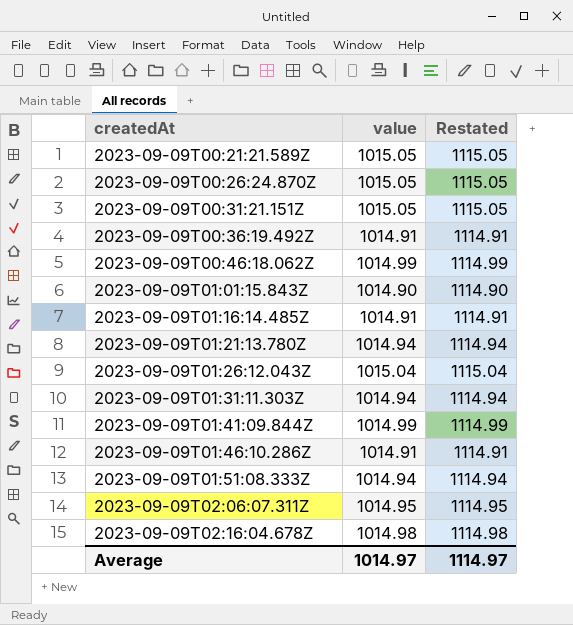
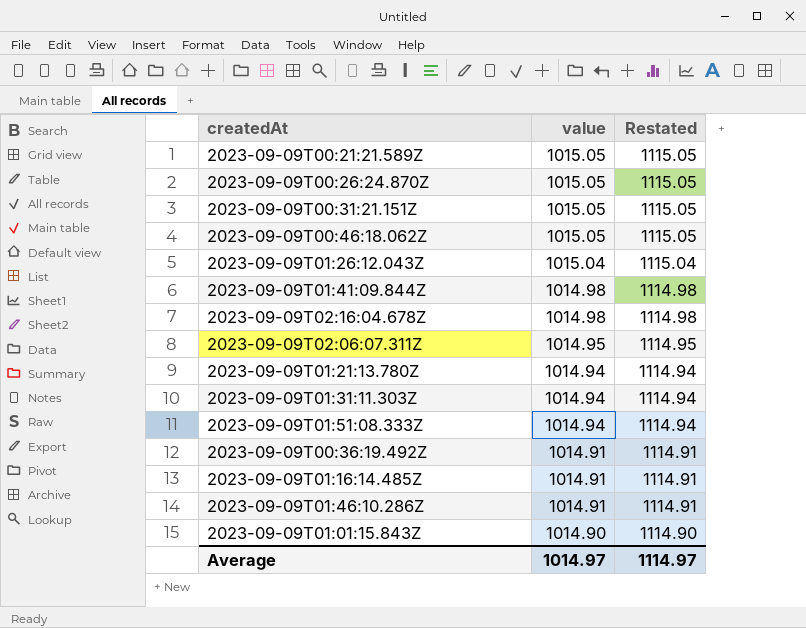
row order: createdAt ascending -> value descending
2023-09-09T00:46:18.062Z | value: 1014.99 -> 1015.05
2023-09-09T00:46:18.062Z | Restated: 1114.99 -> 1115.05
2023-09-09T01:41:09.844Z | value: 1014.99 -> 1014.98
2023-09-09T01:41:09.844Z | Restated: 1114.99 -> 1114.98

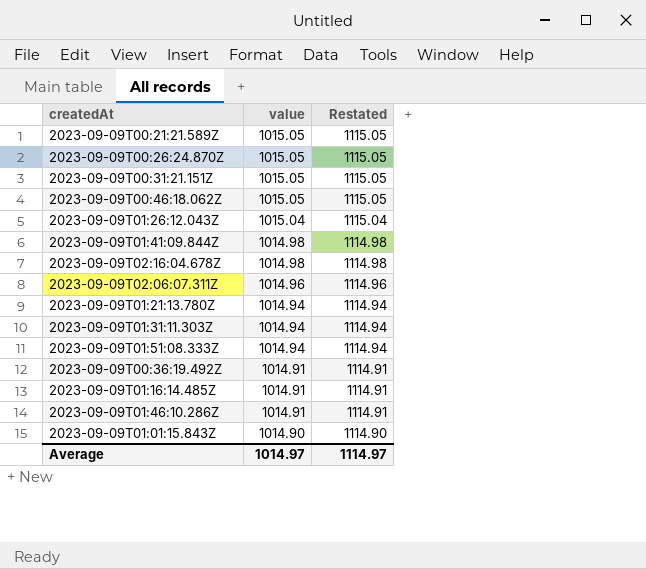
2023-09-09T02:06:07.311Z | value: 1014.95 -> 1014.96
2023-09-09T02:06:07.311Z | Restated: 1114.95 -> 1114.96

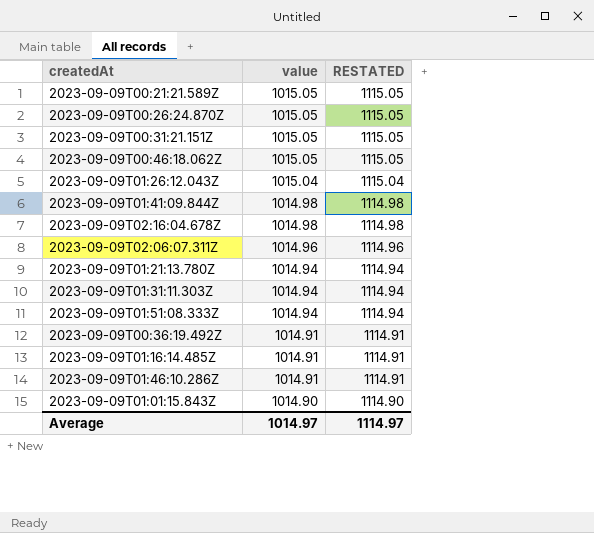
column name: Restated -> RESTATED

